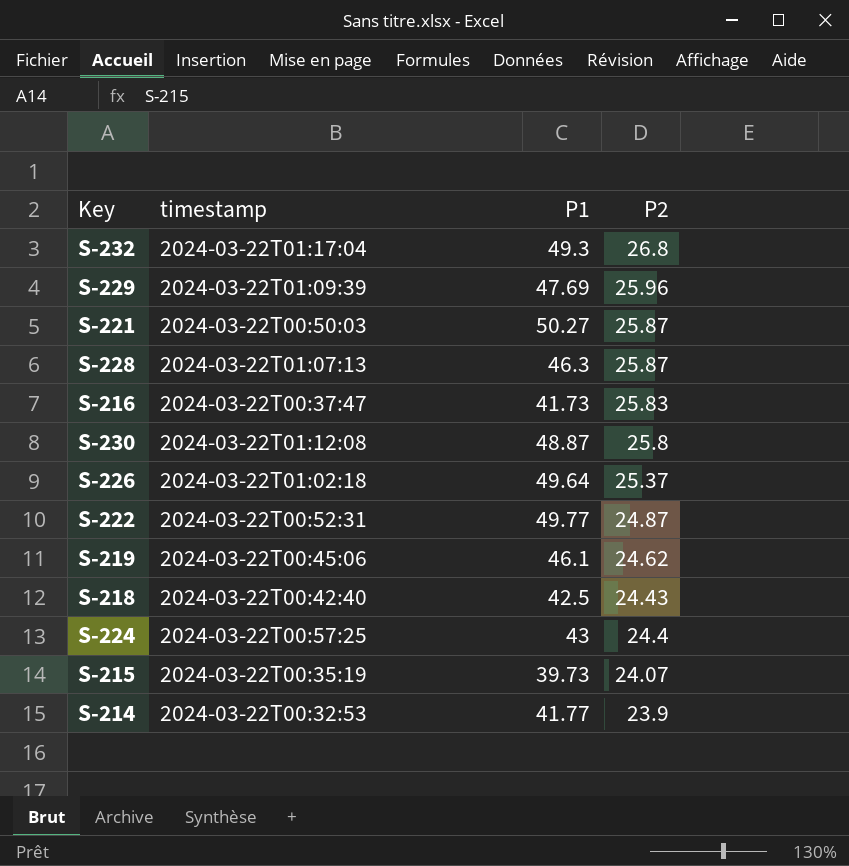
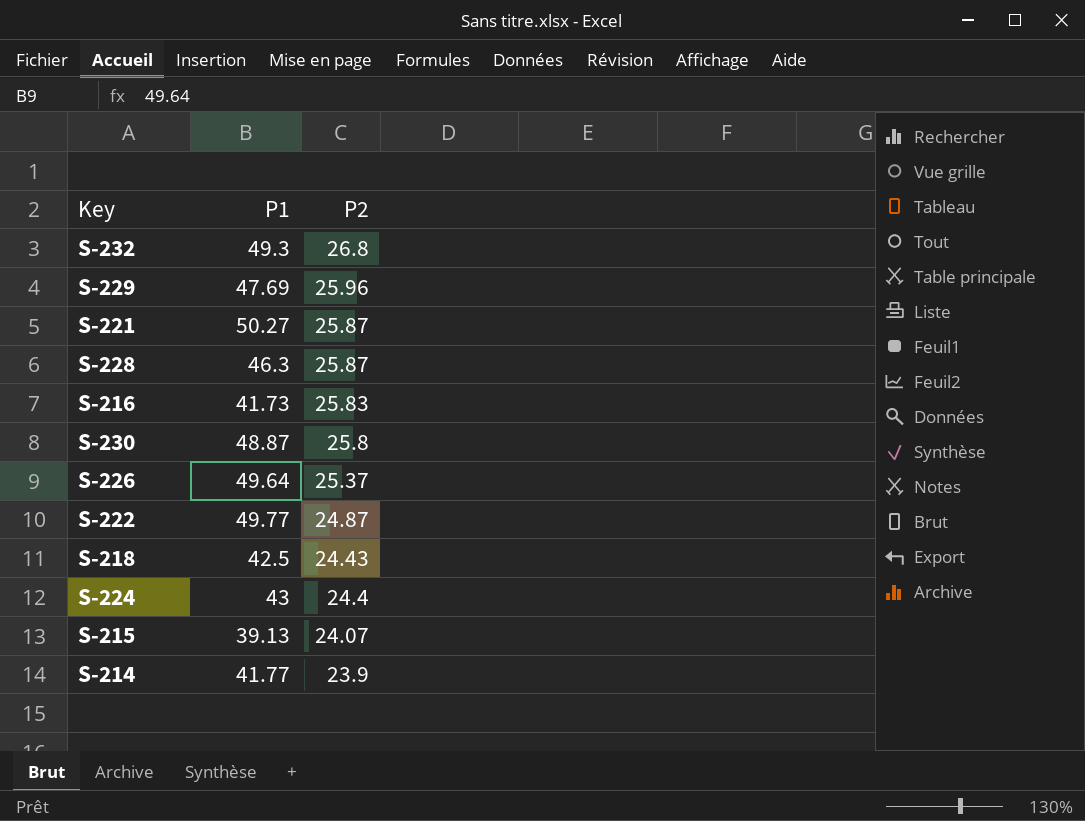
column timestamp | position: 2 -> none
row S-219: 2024-03-22T00:45:06 | 46.1 | 24.62 -> none
S-215 | P1: 39.73 -> 39.13

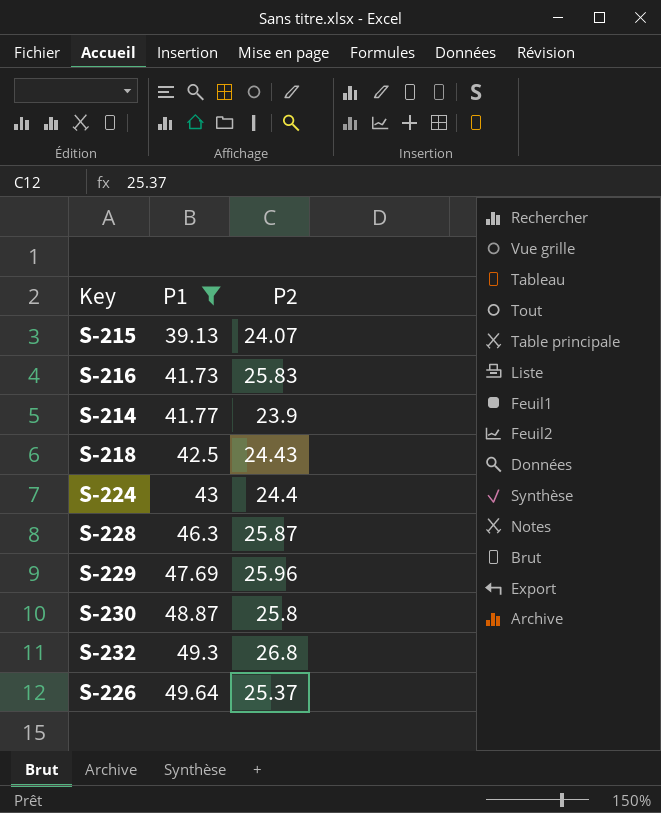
filter: none -> P1 <= 49.64
row order: P2 descending -> P1 ascending

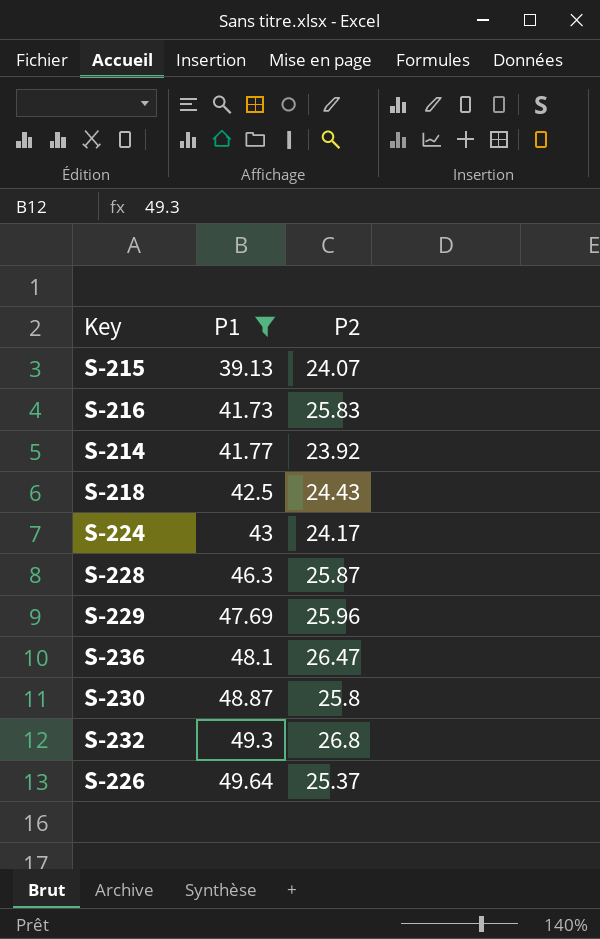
S-214 | P2: 23.9 -> 23.92
S-224 | P2: 24.4 -> 24.17
row S-236: none -> 48.1 | 26.47

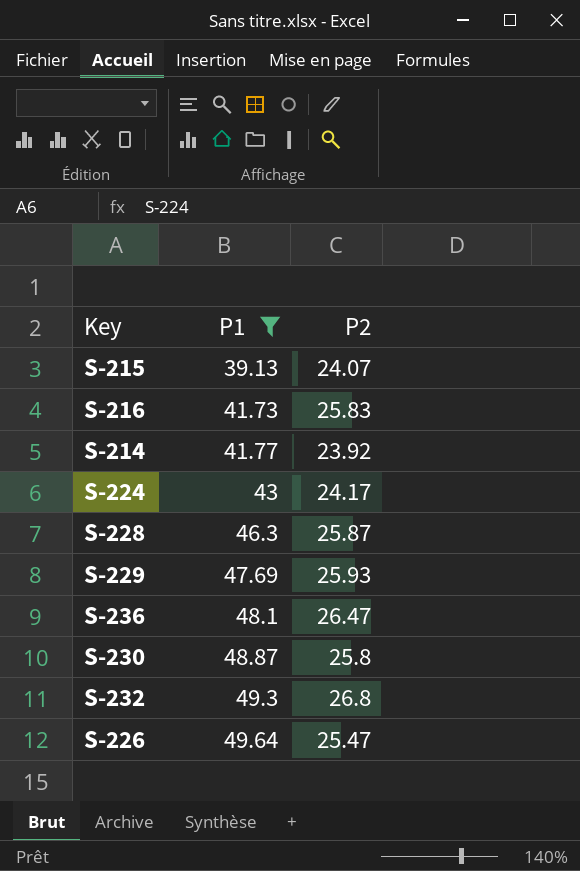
row S-218: 42.5 | 24.43 -> none
S-229 | P2: 25.96 -> 25.93
S-226 | P2: 25.37 -> 25.47

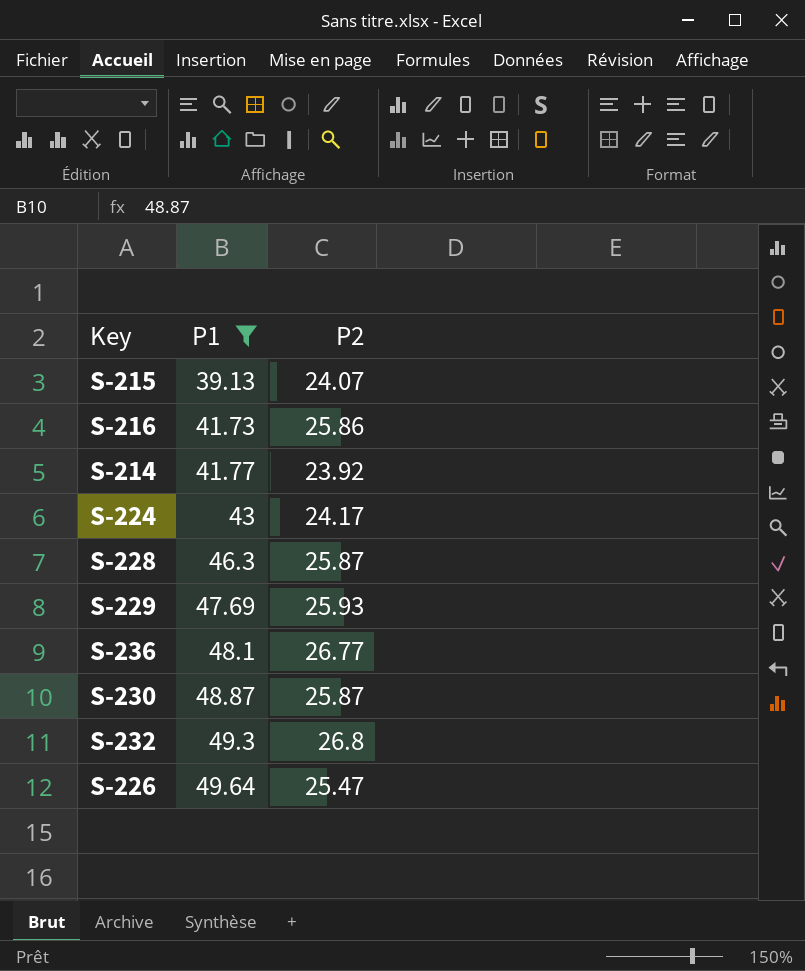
S-216 | P2: 25.83 -> 25.86
S-236 | P2: 26.47 -> 26.77
S-230 | P2: 25.8 -> 25.87

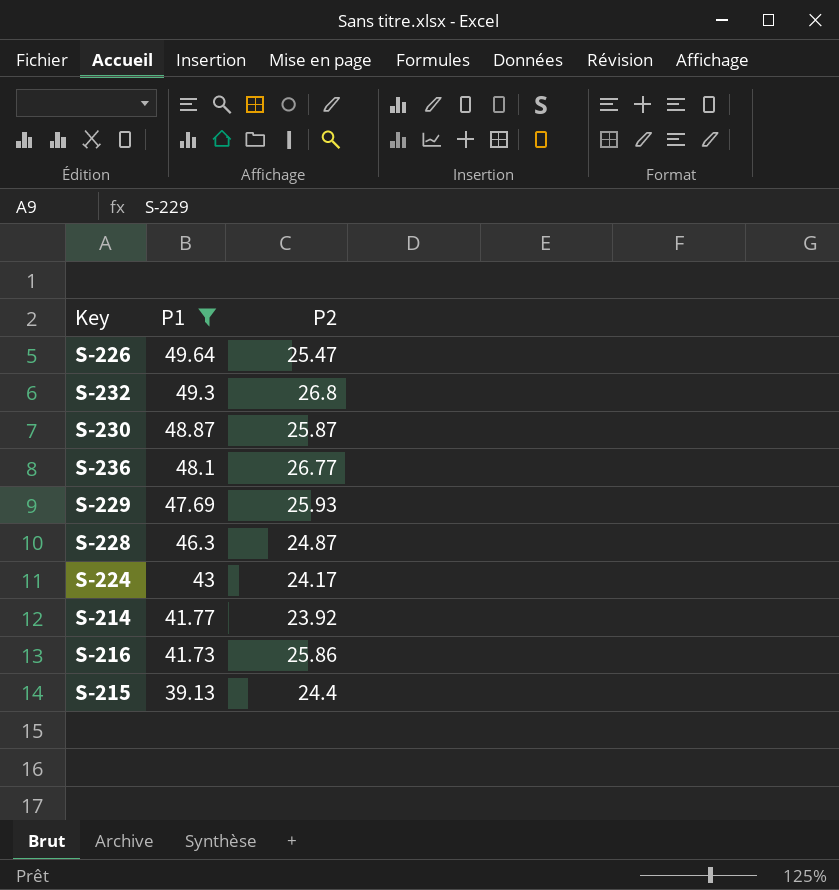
row order: P1 ascending -> P1 descending
S-228 | P2: 25.87 -> 24.87
S-215 | P2: 24.07 -> 24.4

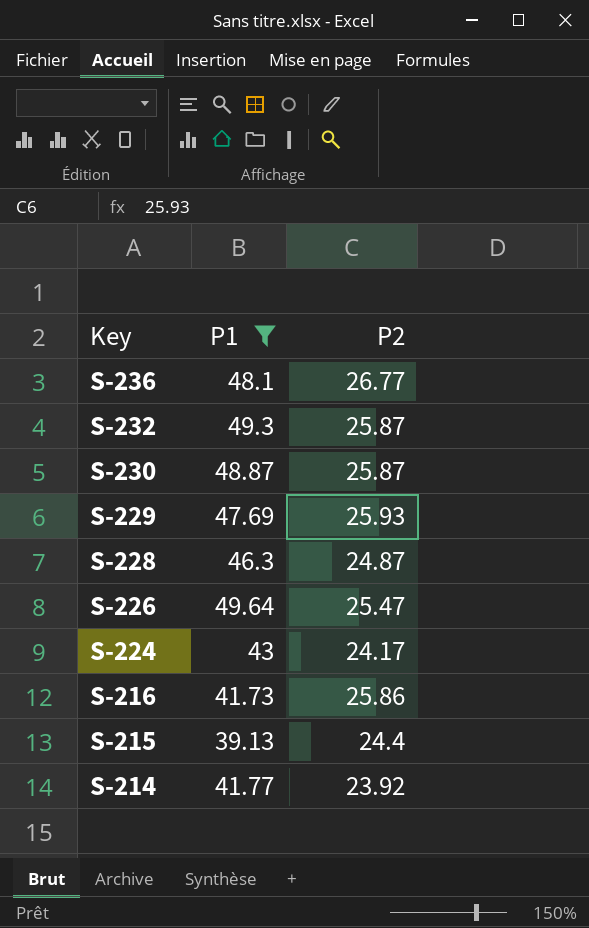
row order: P1 descending -> Key descending
S-232 | P2: 26.8 -> 25.87

